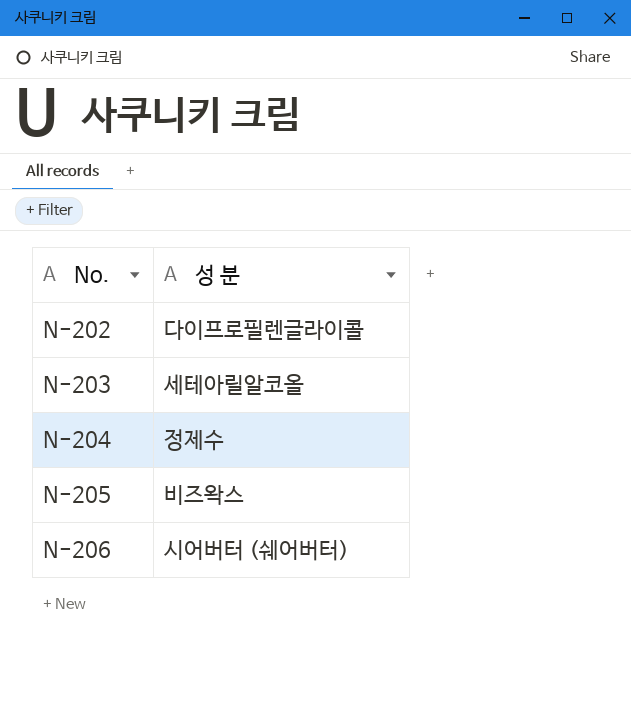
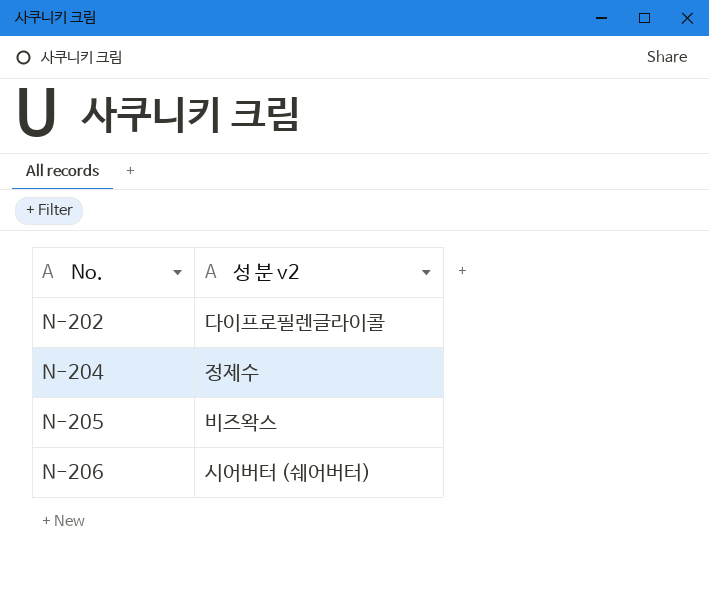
column name: 성 분 -> 성 분 v2
row N-203: 세테아릴알코올 -> none

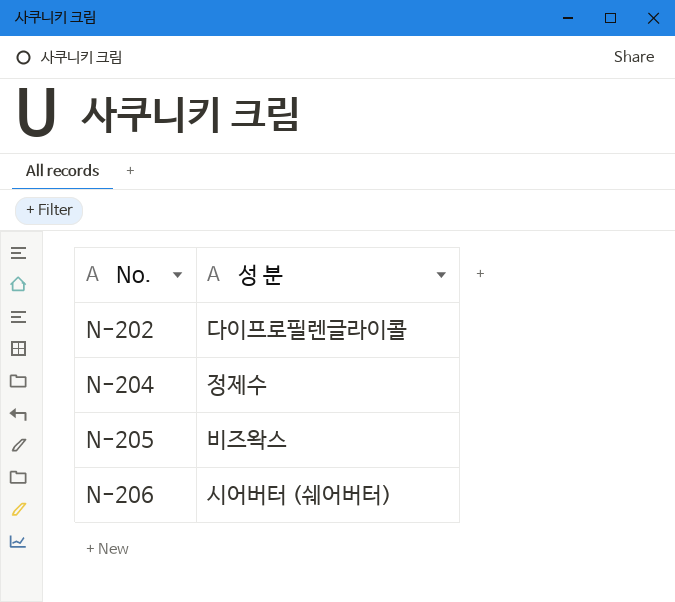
column name: 성 분 v2 -> 성 분

